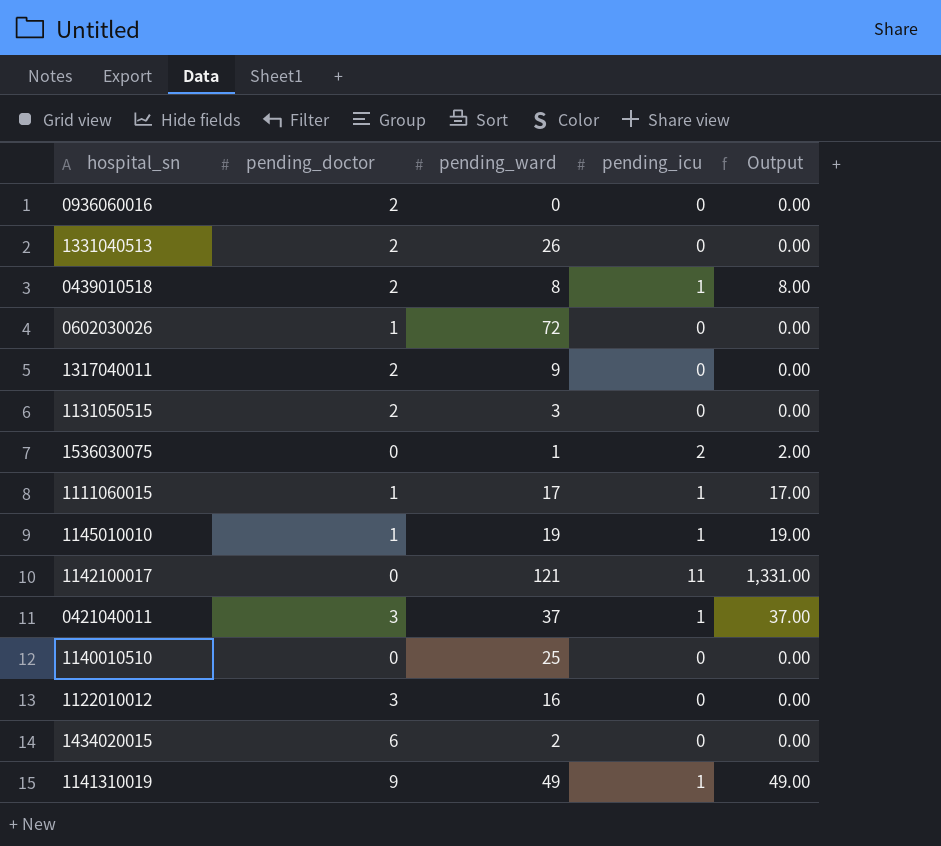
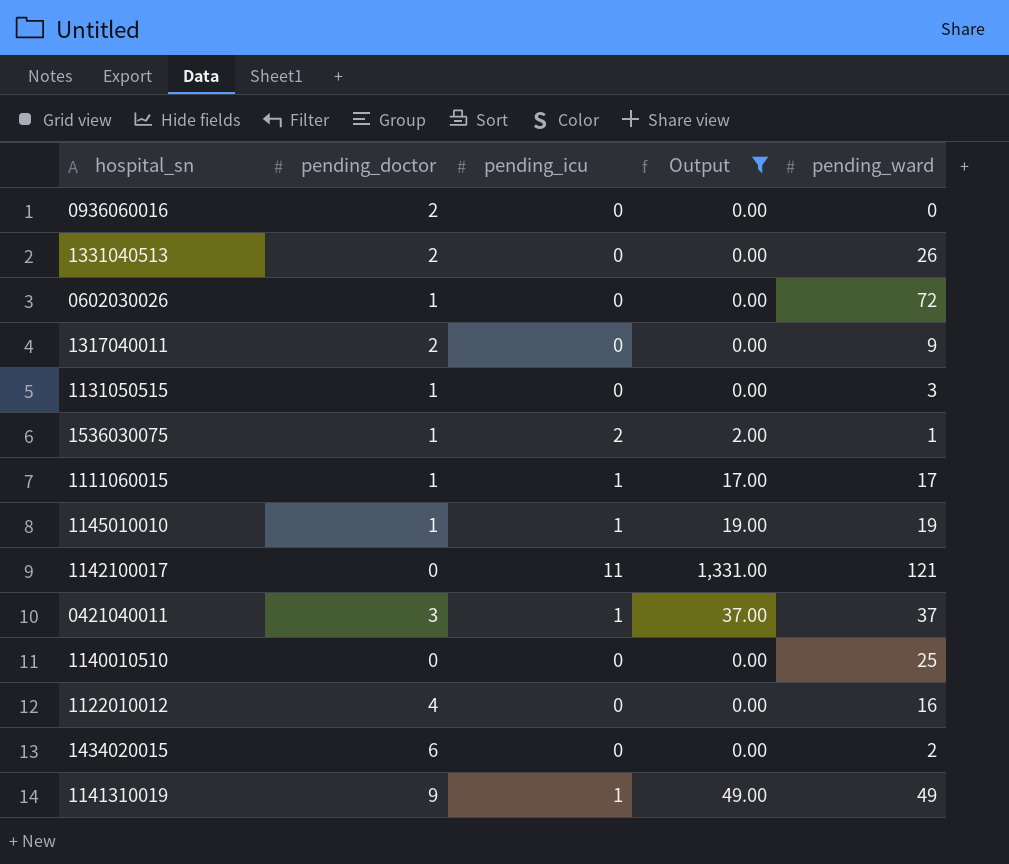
filter: none -> Output != 8.00
column pending_ward | position: 3 -> 5
1131050515 | pending_doctor: 2 -> 1
1536030075 | pending_doctor: 0 -> 1
1122010012 | pending_doctor: 3 -> 4

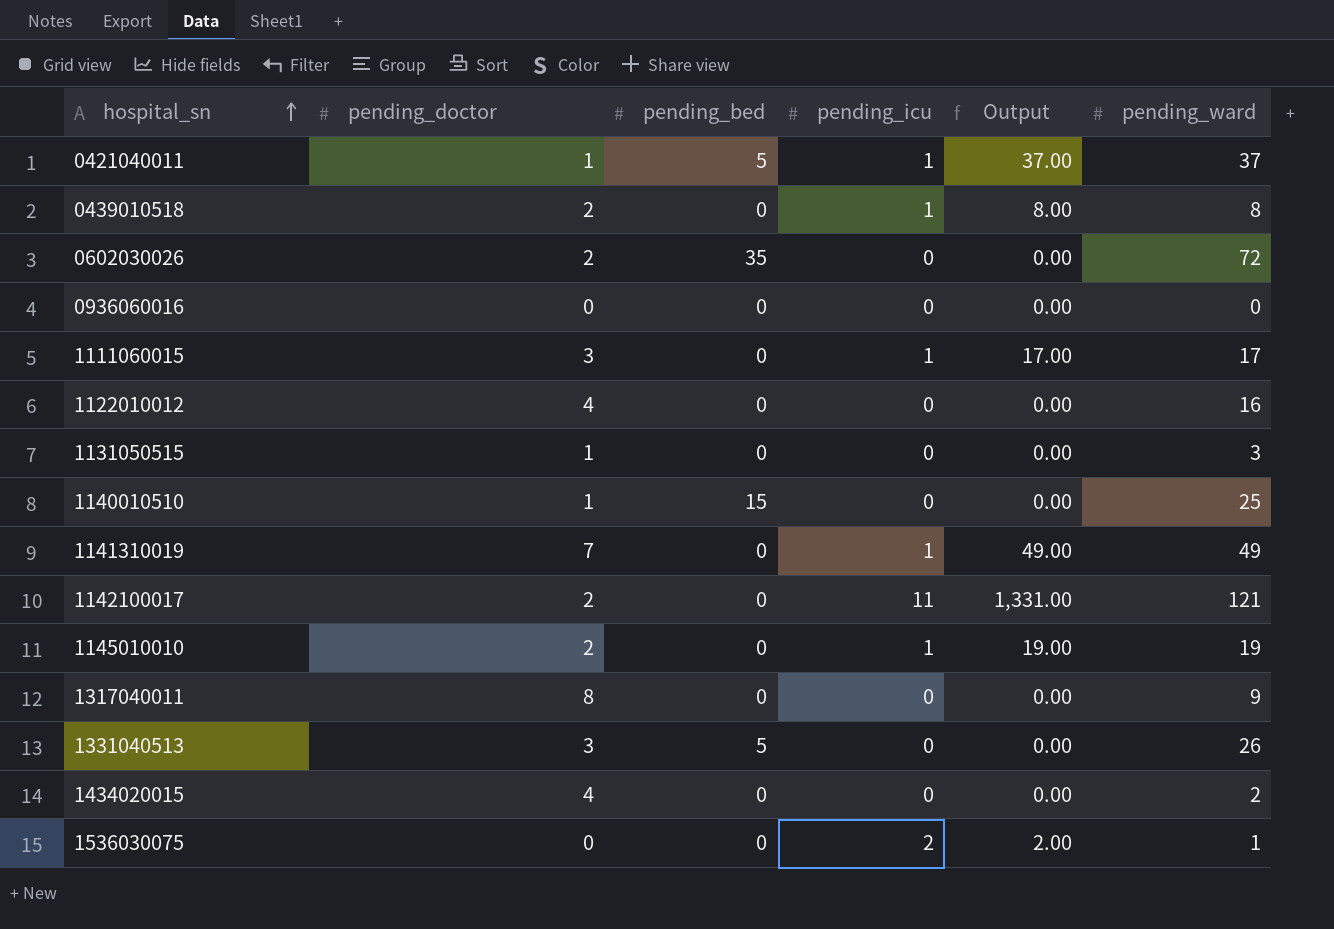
filter: Output != 8.00 -> none
row order: none -> hospital_sn ascending
column pending_bed | position: none -> 3
0421040011 | pending_doctor: 3 -> 1
0602030026 | pending_doctor: 1 -> 2
0936060016 | pending_doctor: 2 -> 0
1111060015 | pending_doctor: 1 -> 3
1140010510 | pending_doctor: 0 -> 1
1141310019 | pending_doctor: 9 -> 7
1142100017 | pending_doctor: 0 -> 2
1145010010 | pending_doctor: 1 -> 2
1317040011 | pending_doctor: 2 -> 8
1331040513 | pending_doctor: 2 -> 3
1434020015 | pending_doctor: 6 -> 4
1536030075 | pending_doctor: 1 -> 0

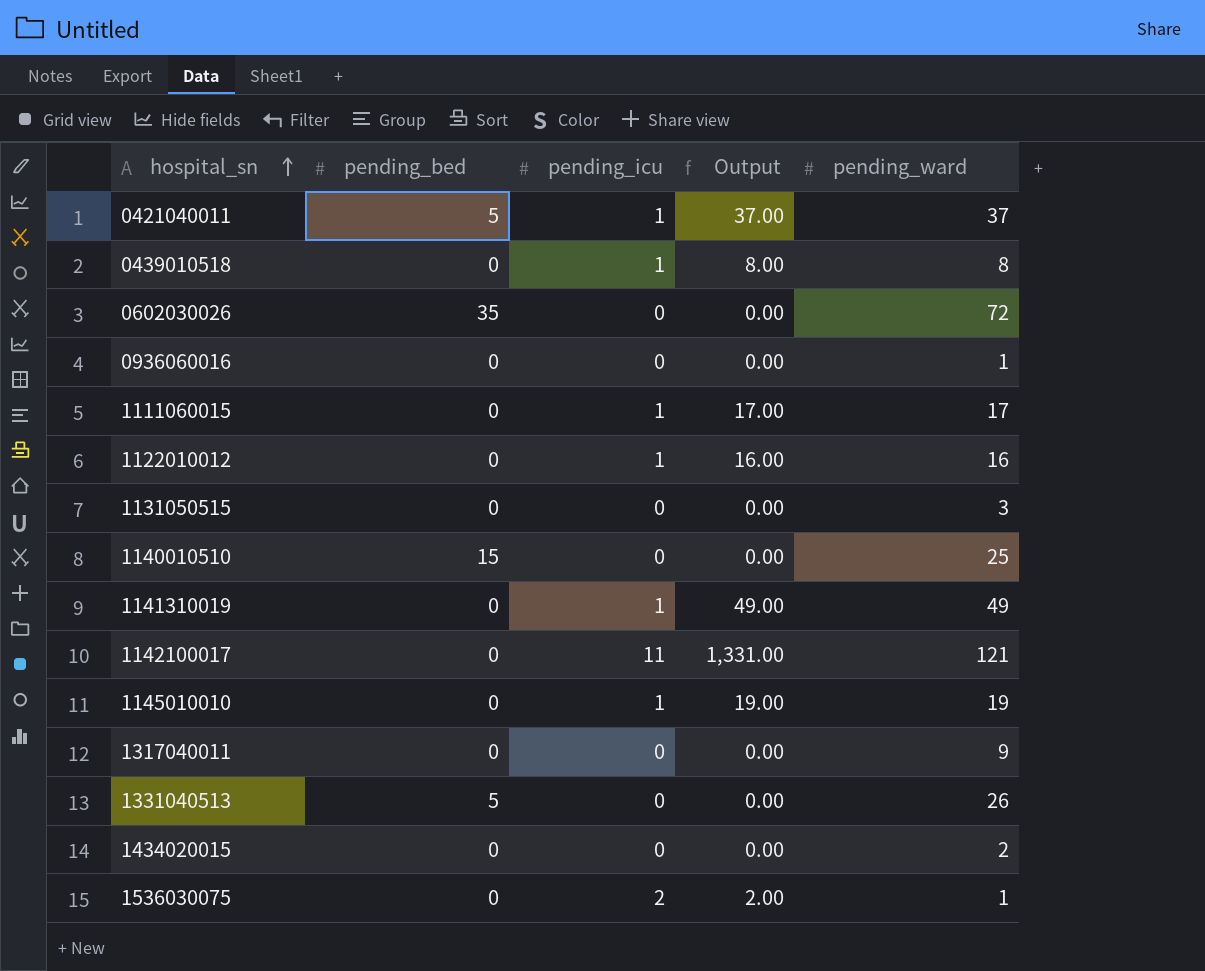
column pending_doctor | position: 2 -> none
0936060016 | pending_ward: 0 -> 1
1122010012 | pending_icu: 0 -> 1
1122010012 | Output: 0.00 -> 16.00

